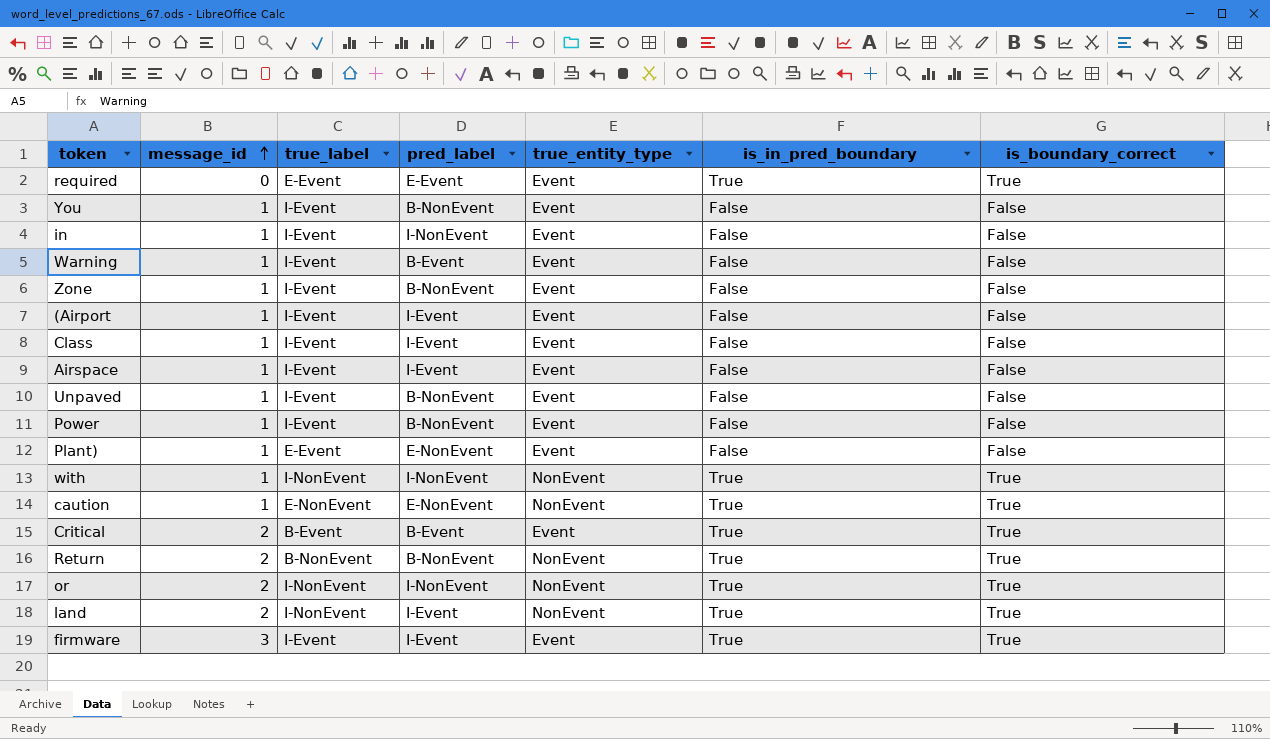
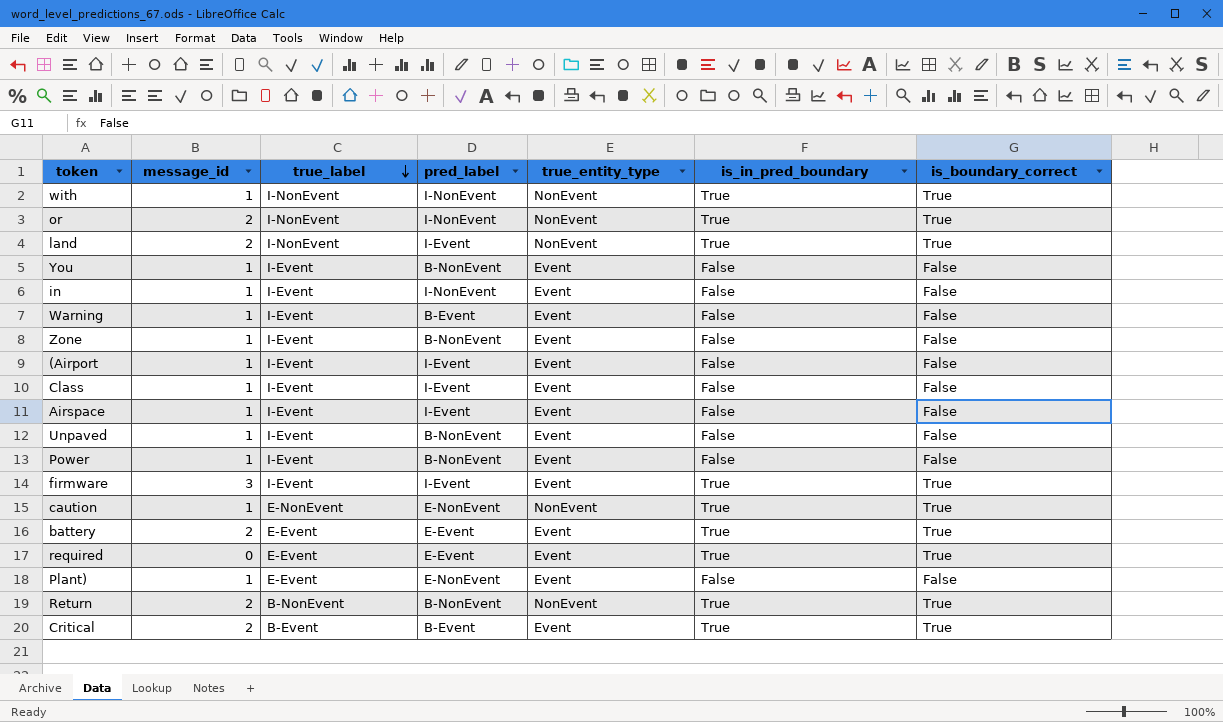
row order: message_id ascending -> true_label descending
row battery: none -> 2 | E-Event | E-Event | Event | True | True

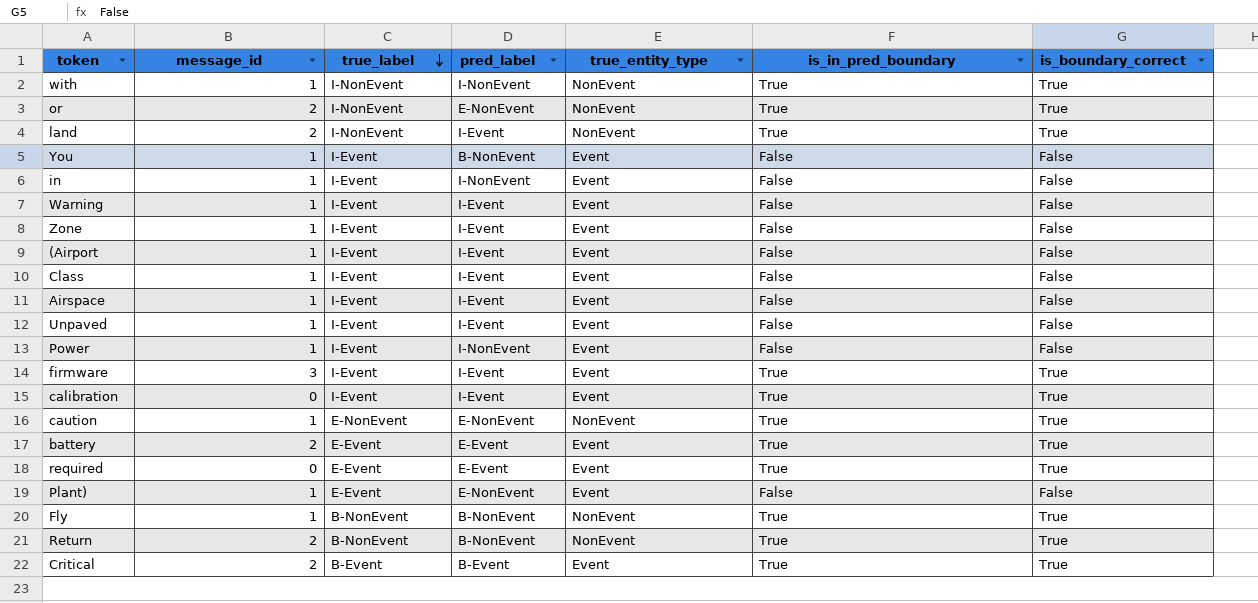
or | pred_label: I-NonEvent -> E-NonEvent
Warning | pred_label: B-Event -> I-Event
Zone | pred_label: B-NonEvent -> I-Event
Unpaved | pred_label: B-NonEvent -> I-Event
Power | pred_label: B-NonEvent -> I-NonEvent
row calibration: none -> 0 | I-Event | I-Event | Event | True | True
row Fly: none -> 1 | B-NonEvent | B-NonEvent | NonEvent | True | True

